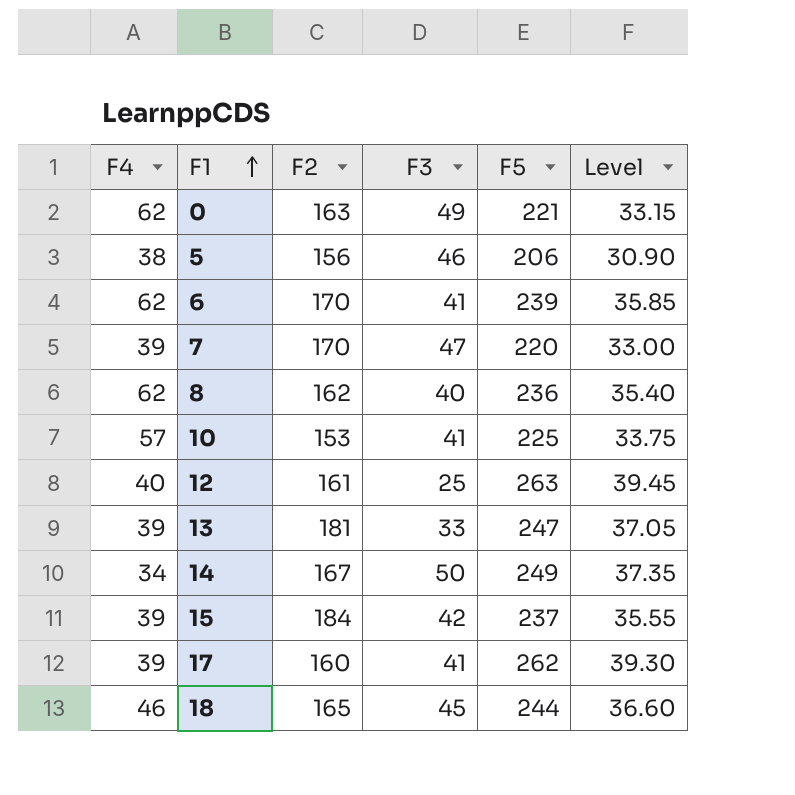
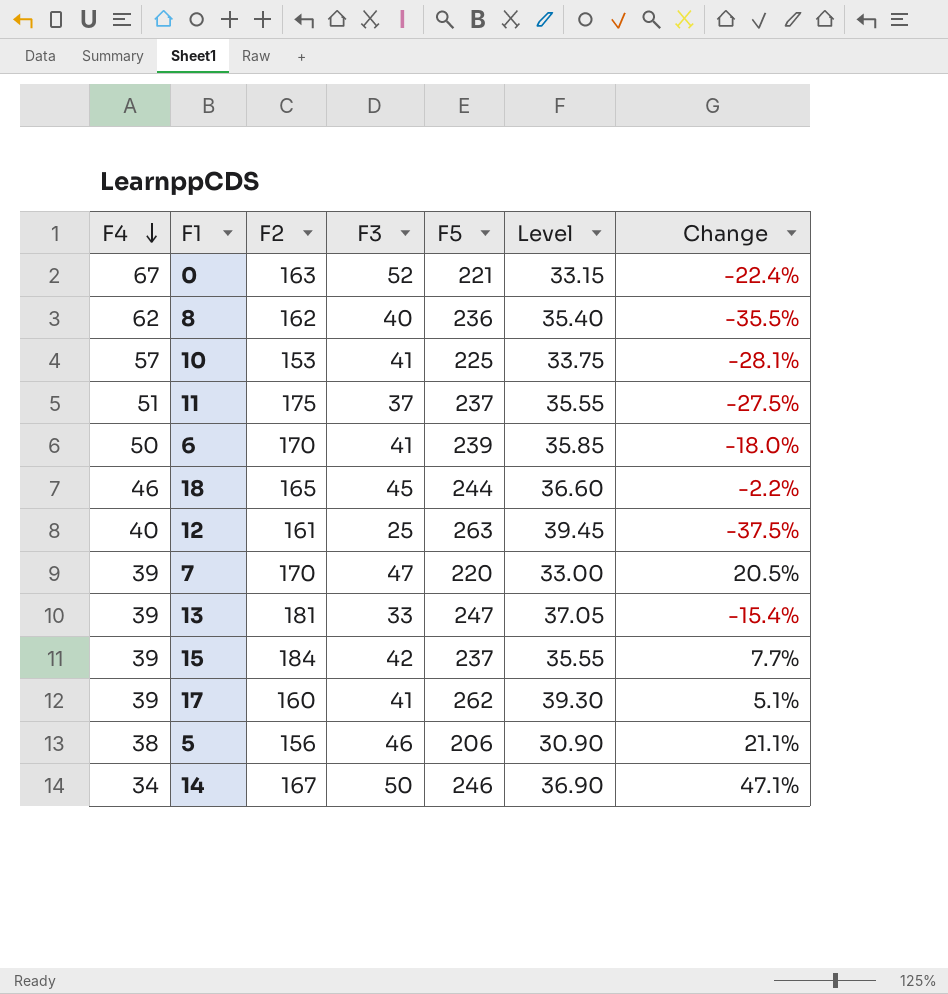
row order: F1 ascending -> F4 descending
column Change | formula: none -> ([F3] - [F4]) / [F4]
0 | F4: 62 -> 67
0 | F3: 49 -> 52
row 11: none -> 51 | 175 | 37 | 237 | 35.55 | -27.5%
6 | F4: 62 -> 50
14 | F5: 249 -> 246
14 | Level: 37.35 -> 36.90

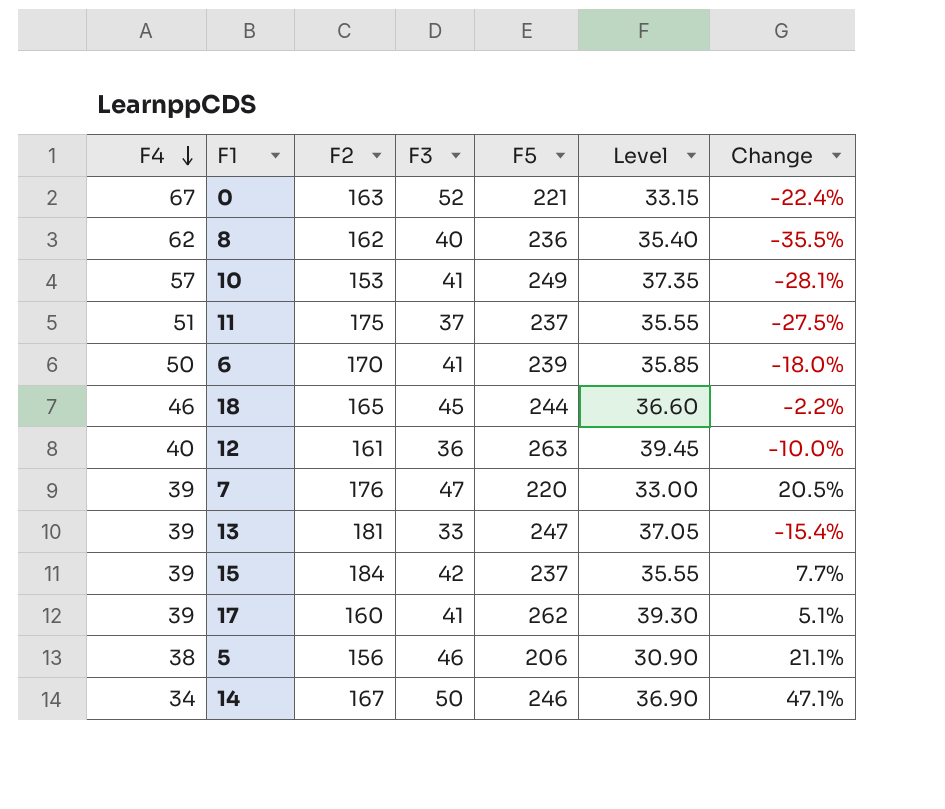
10 | F5: 225 -> 249
10 | Level: 33.75 -> 37.35
12 | F3: 25 -> 36
12 | Change: -37.5% -> -10.0%
7 | F2: 170 -> 176

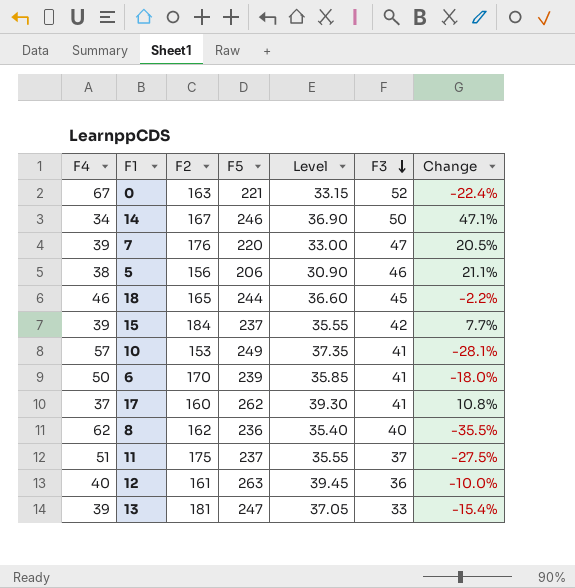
row order: F4 descending -> F3 descending
column F3 | position: 4 -> 6
17 | F4: 39 -> 37
17 | Change: 5.1% -> 10.8%

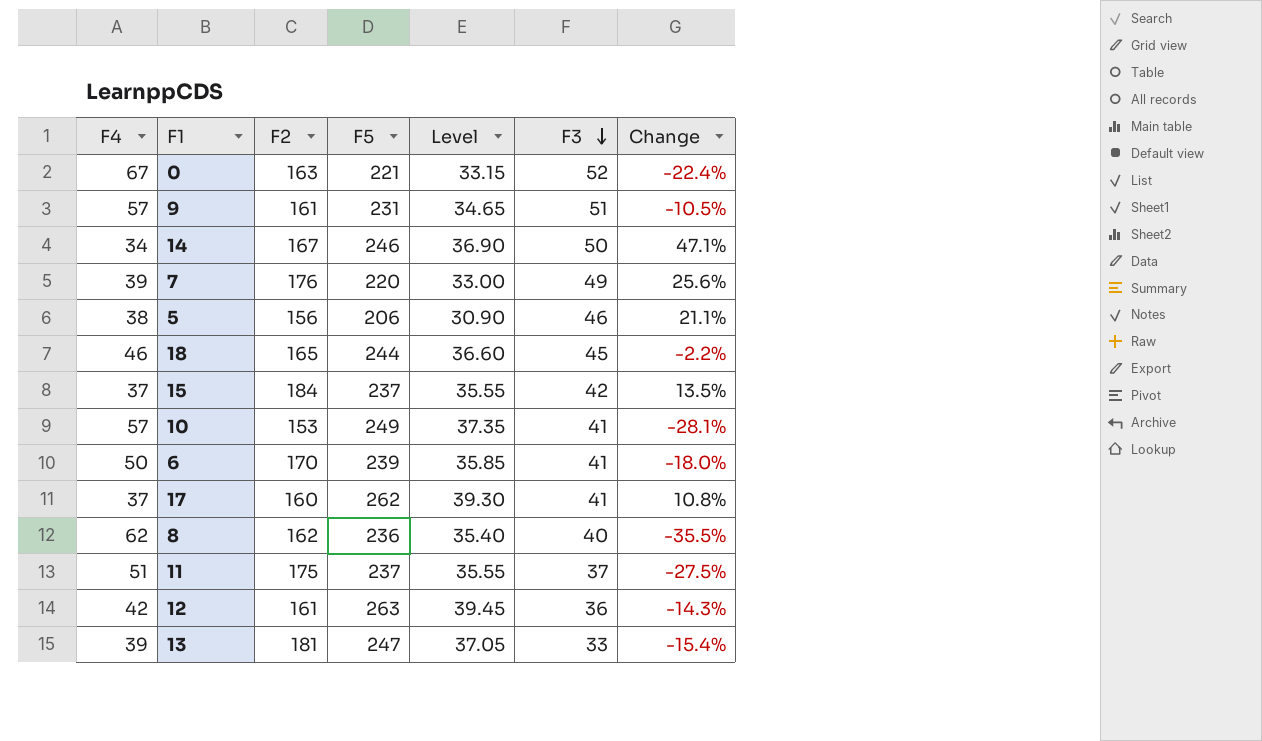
row 9: none -> 57 | 161 | 231 | 34.65 | 51 | -10.5%
7 | F3: 47 -> 49
7 | Change: 20.5% -> 25.6%
15 | F4: 39 -> 37
15 | Change: 7.7% -> 13.5%
12 | F4: 40 -> 42
12 | Change: -10.0% -> -14.3%

